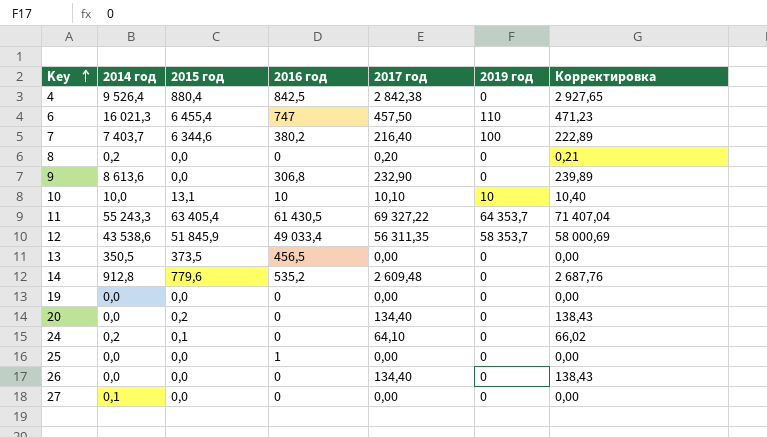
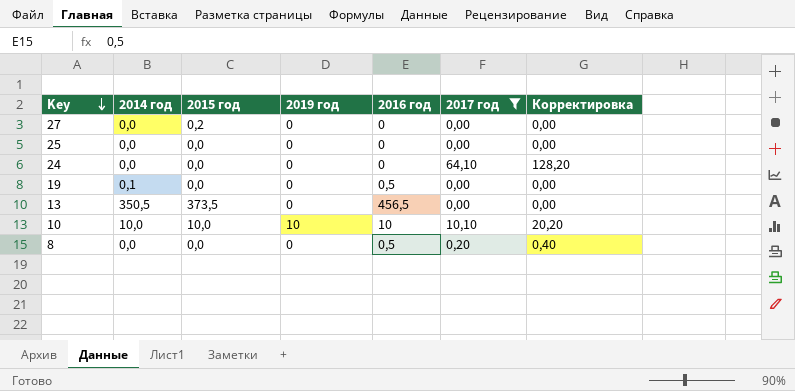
filter: none -> 2017 год <= 64,10
row order: Key ascending -> Key descending
column 2019 год | position: 6 -> 4
column Корректировка | formula: [2017 год] * 1,03 -> [2017 год] * 2
27 | 2014 год: 0,1 -> 0,0
27 | 2015 год: 0,0 -> 0,2
25 | 2016 год: 1 -> 0
24 | 2014 год: 0,2 -> 0,0
24 | 2015 год: 0,1 -> 0,0
19 | 2014 год: 0,0 -> 0,1
19 | 2016 год: 0 -> 0,5
10 | 2015 год: 13,1 -> 10,0
8 | 2014 год: 0,2 -> 0,0
8 | 2016 год: 0 -> 0,5

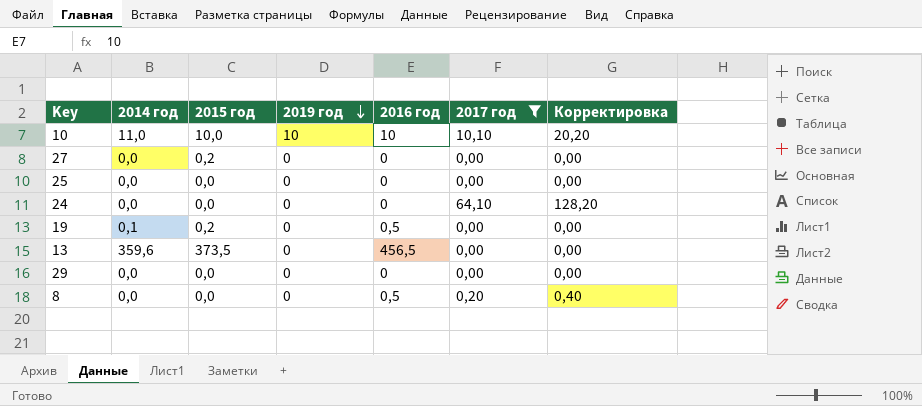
row order: Key descending -> 2019 год descending
10 | 2014 год: 10,0 -> 11,0
19 | 2015 год: 0,0 -> 0,2
13 | 2014 год: 350,5 -> 359,6
row 29: none -> 0,0 | 0,0 | 0 | 0 | 0,00 | 0,00

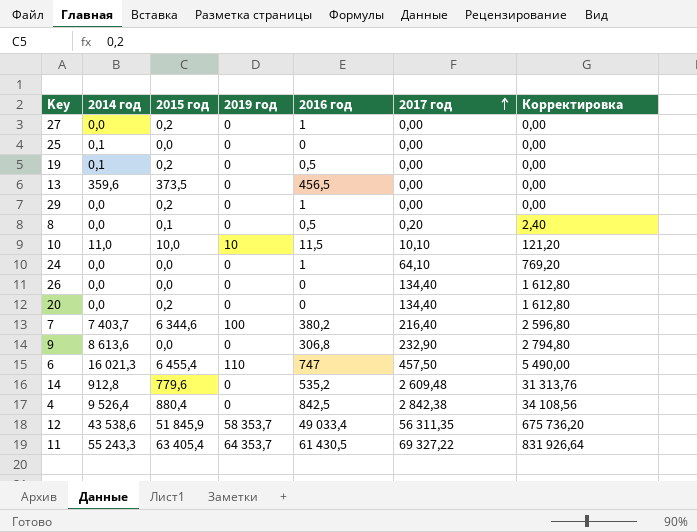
filter: 2017 год <= 64,10 -> none
row order: 2019 год descending -> 2017 год ascending
column Корректировка | formula: [2017 год] * 2 -> [2017 год] * 12
27 | 2016 год: 0 -> 1
25 | 2014 год: 0,0 -> 0,1
29 | 2015 год: 0,0 -> 0,2
29 | 2016 год: 0 -> 1
8 | 2015 год: 0,0 -> 0,1
10 | 2016 год: 10 -> 11,5
24 | 2016 год: 0 -> 1

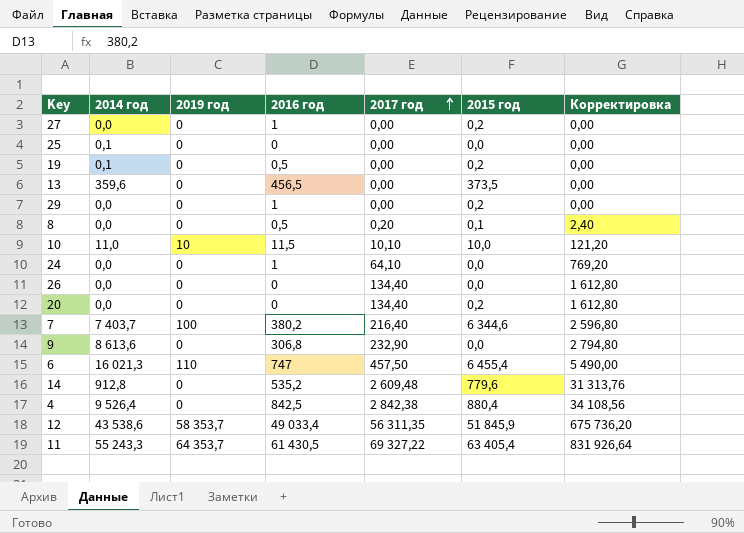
column 2015 год | position: 3 -> 6

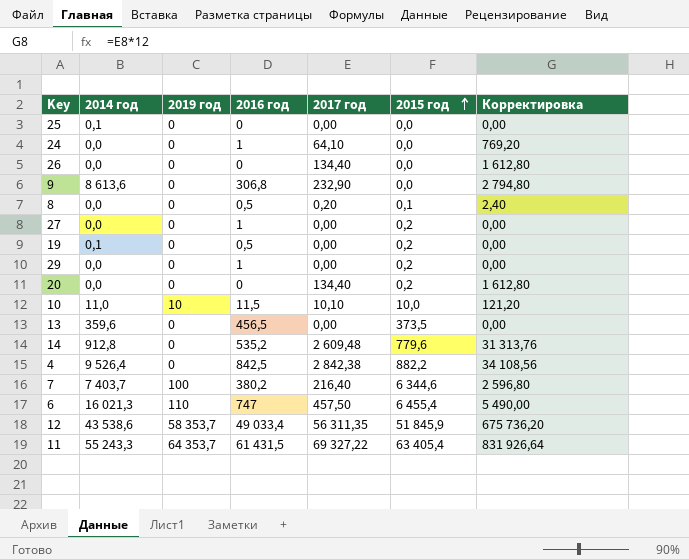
row order: 2017 год ascending -> 2015 год ascending
4 | 2015 год: 880,4 -> 882,2
11 | 2016 год: 61 430,5 -> 61 431,5

